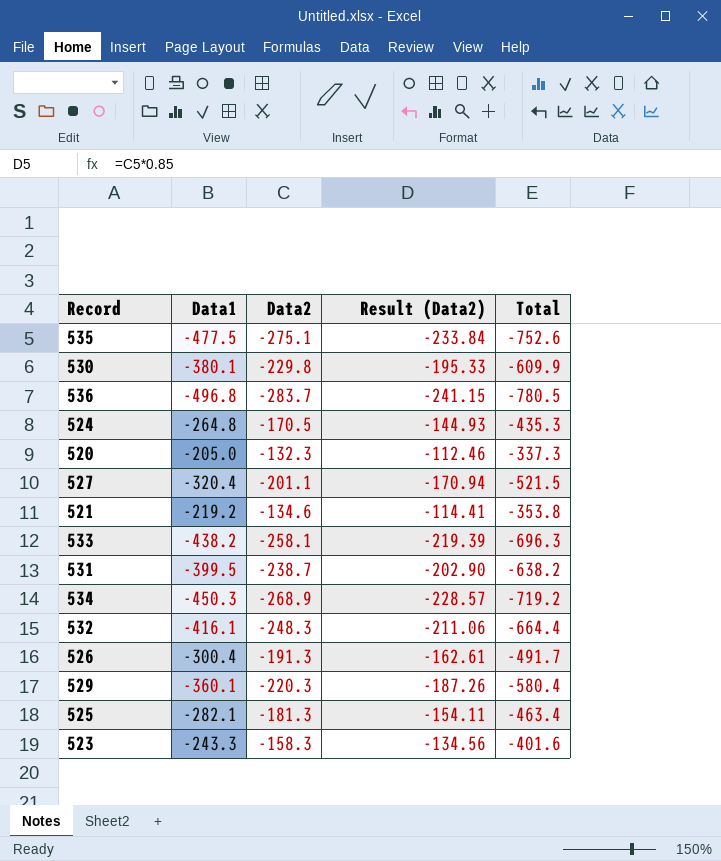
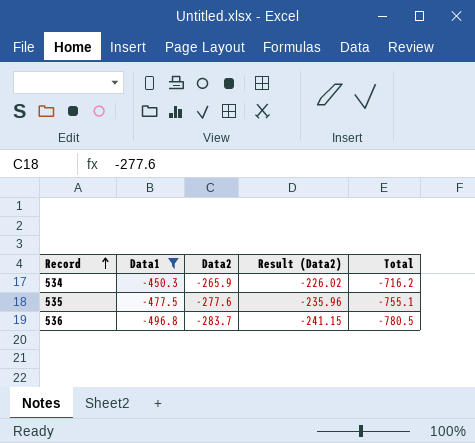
filter: none -> Data1 <= -450.3
row order: none -> Record ascending
534 | Data2: -268.9 -> -265.9
534 | Result (Data2): -228.57 -> -226.02
534 | Total: -719.2 -> -716.2
535 | Data2: -275.1 -> -277.6
535 | Result (Data2): -233.84 -> -235.96
535 | Total: -752.6 -> -755.1

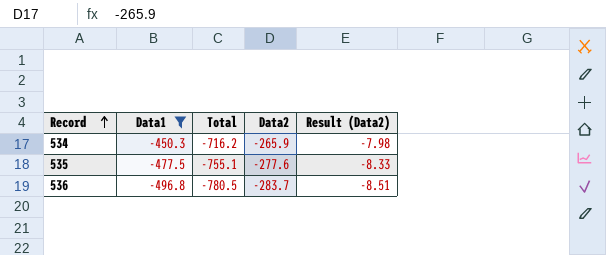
column Total | position: 5 -> 3
column Result (Data2) | formula: [Data2] * 0.85 -> [Data2] * 0.03

